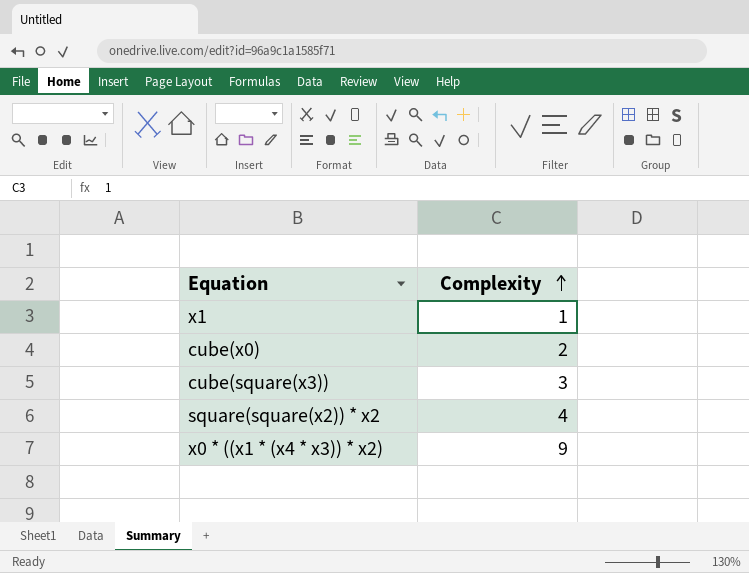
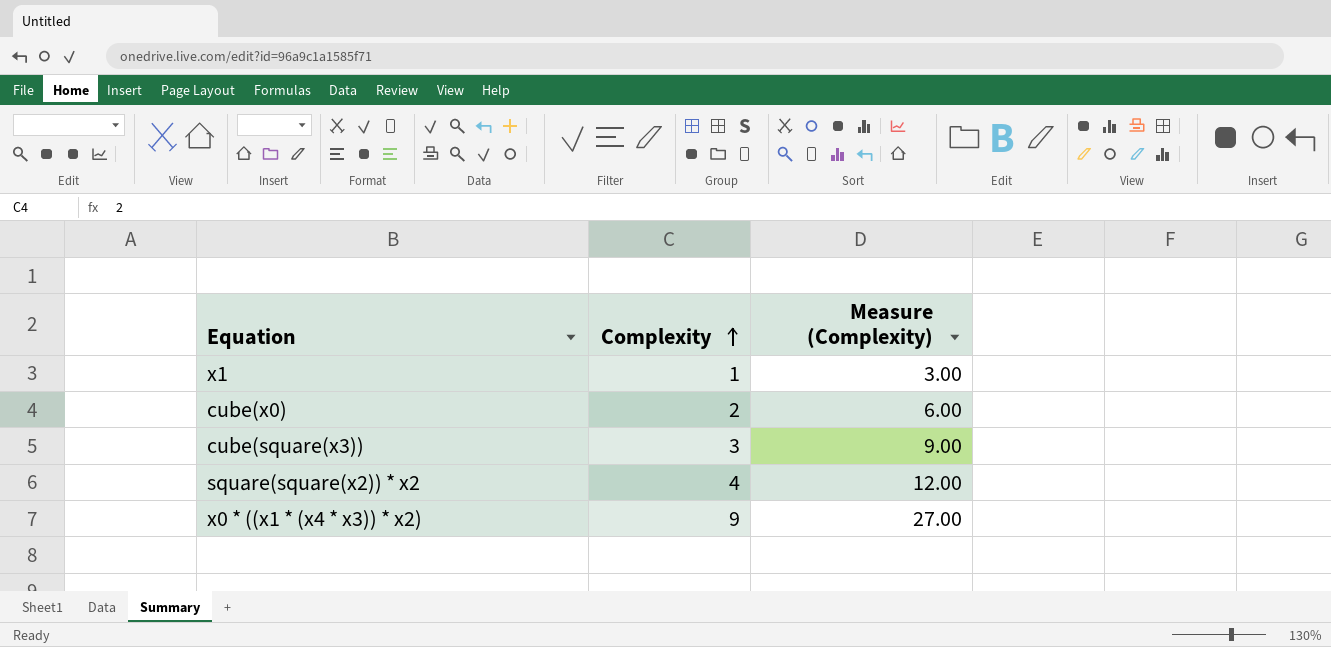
column Measure (Complexity) | formula: none -> [Complexity] * 3

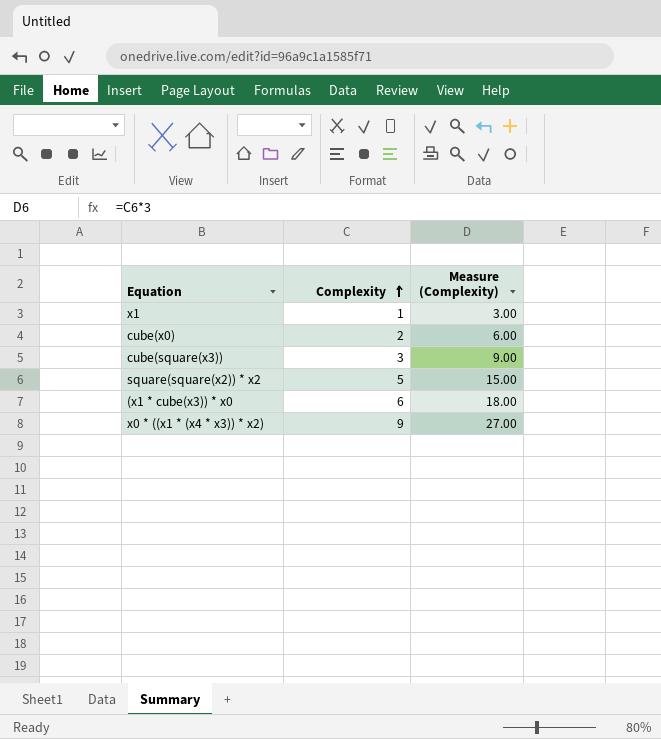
square(square(x2)) * x2 | Complexity: 4 -> 5
square(square(x2)) * x2 | Measure (Complexity): 12.00 -> 15.00
row (x1 * cube(x3)) * x0: none -> 6 | 18.00

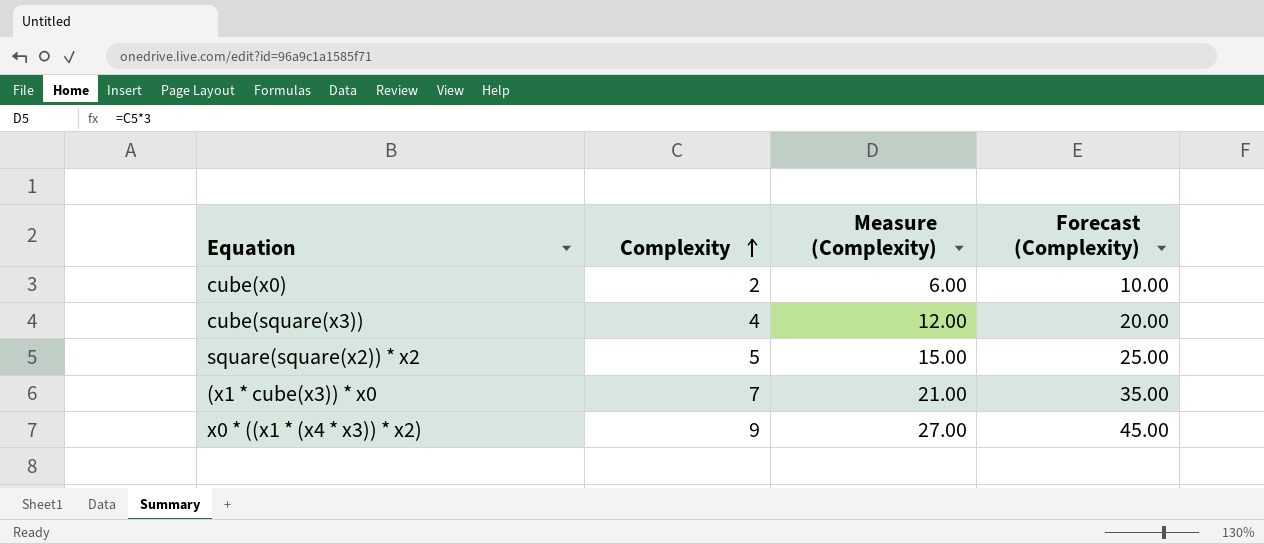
column Forecast (Complexity) | formula: none -> [Complexity] * 5
row x1: 1 | 3.00 -> none
cube(square(x3)) | Complexity: 3 -> 4
cube(square(x3)) | Measure (Complexity): 9.00 -> 12.00
(x1 * cube(x3)) * x0 | Complexity: 6 -> 7
(x1 * cube(x3)) * x0 | Measure (Complexity): 18.00 -> 21.00

